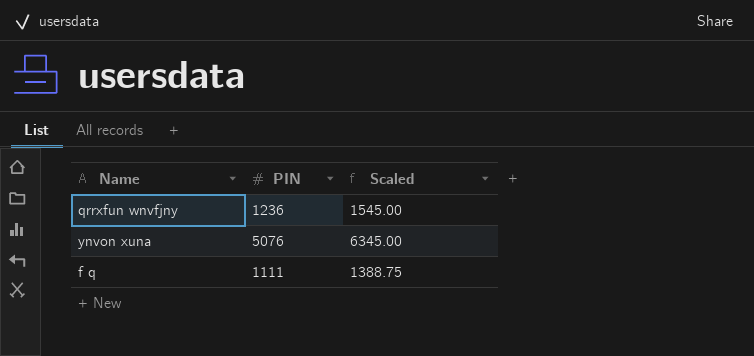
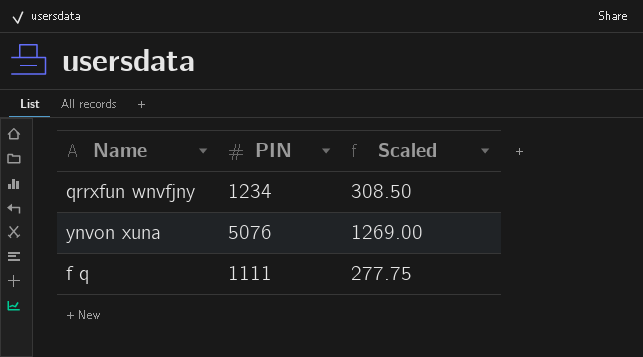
column Scaled | formula: [PIN] * 1.25 -> [PIN] * 0.25
qrrxfun wnvfjny | PIN: 1236 -> 1234

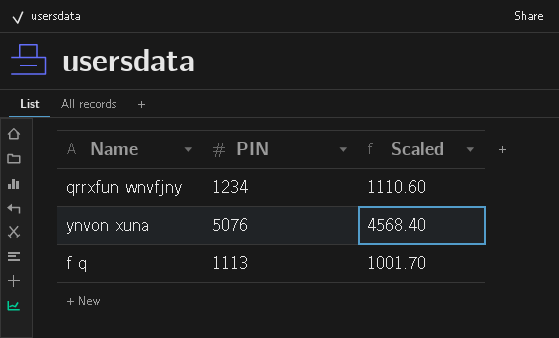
column Scaled | formula: [PIN] * 0.25 -> [PIN] * 0.9
f q | PIN: 1111 -> 1113

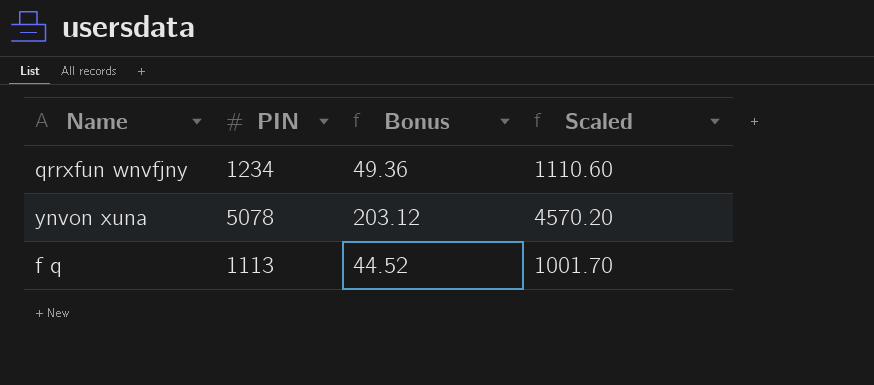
column Bonus | formula: none -> [PIN] * 0.04
ynvon xuna | PIN: 5076 -> 5078
ynvon xuna | Scaled: 4568.40 -> 4570.20

